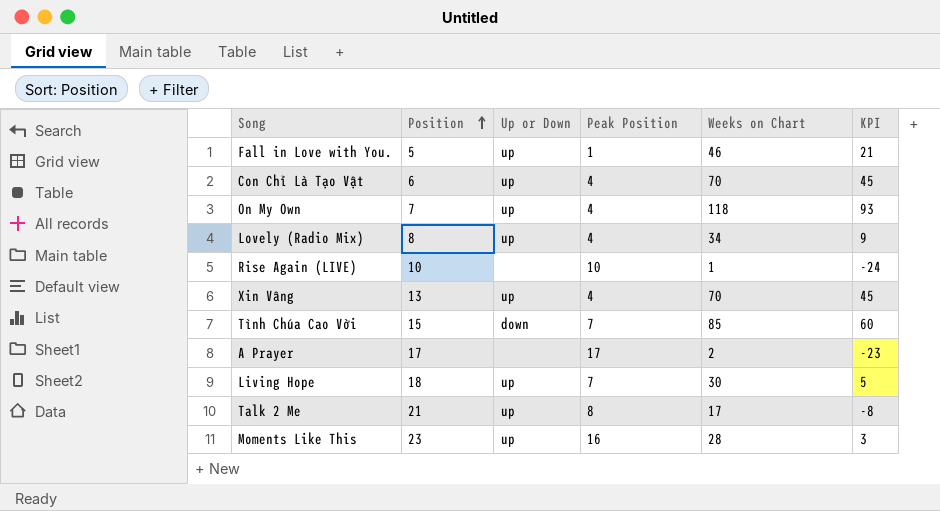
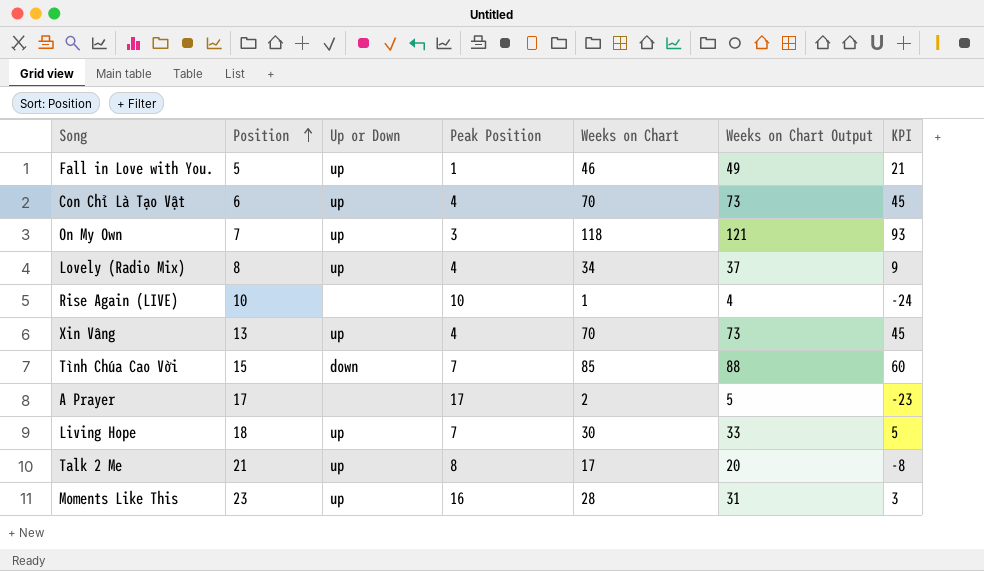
column Weeks on Chart Output | formula: none -> [Weeks on Chart] + 3
On My Own | Peak Position: 4 -> 3

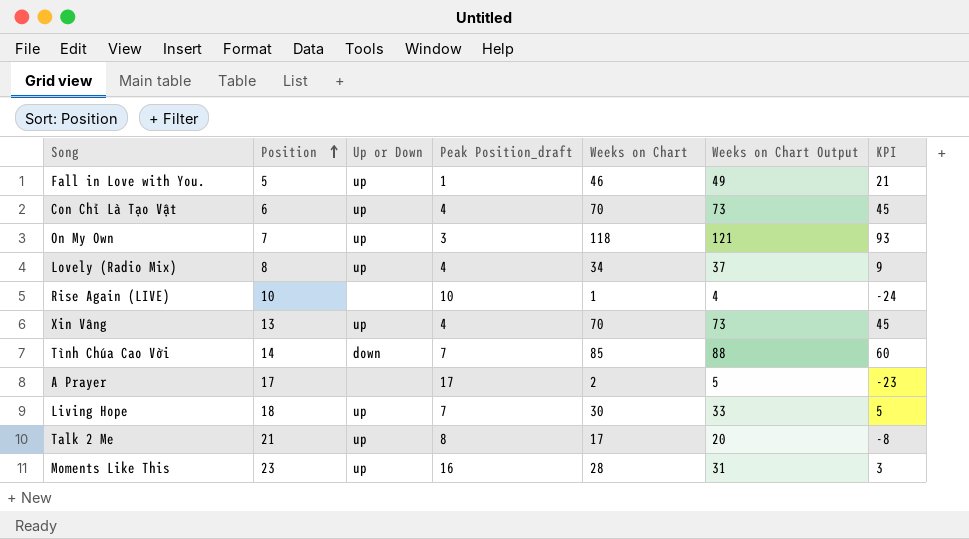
column name: Peak Position -> Peak Position_draft
Tình Chúa Cao Vời | Position: 15 -> 14

